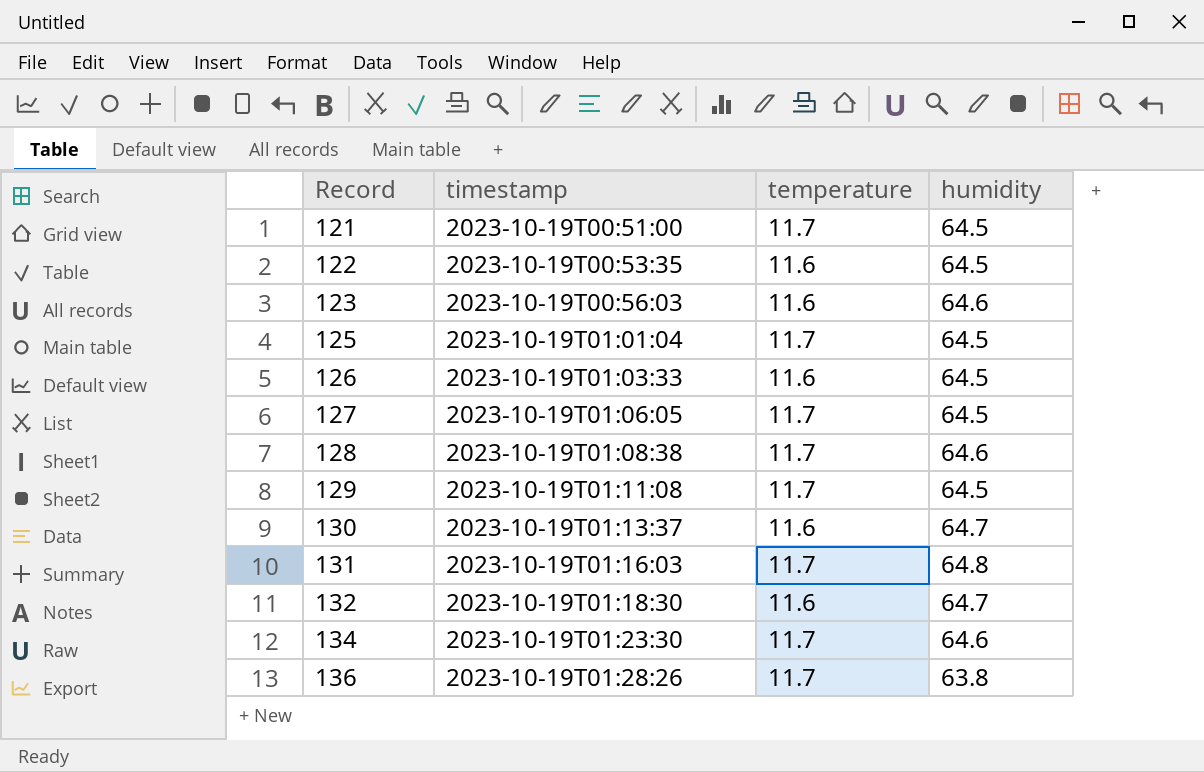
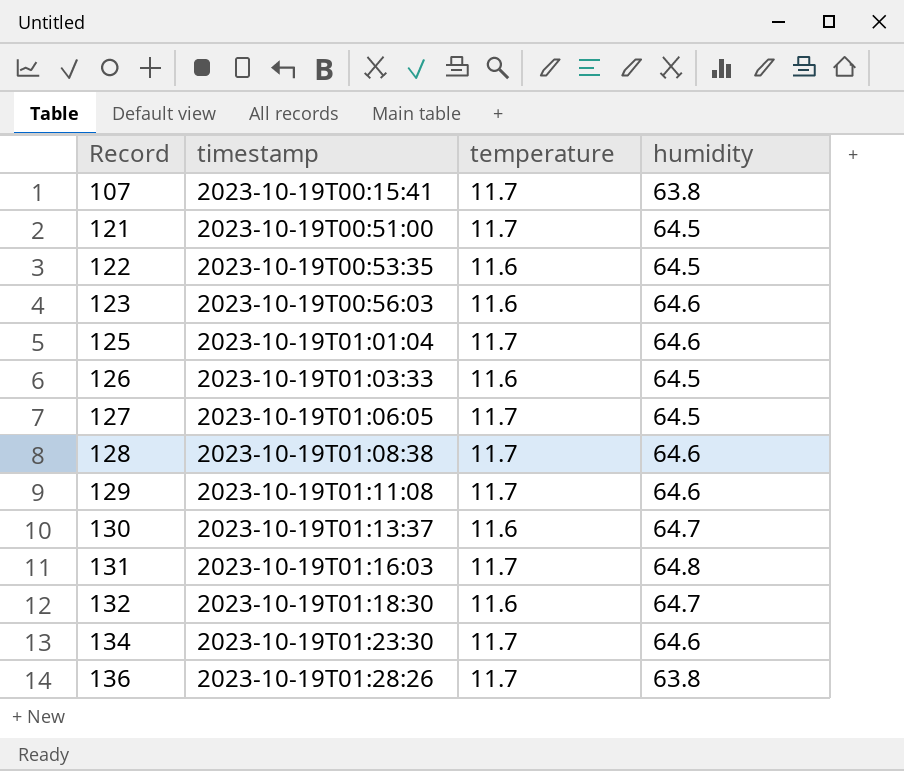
row 107: none -> 2023-10-19T00:15:41 | 11.7 | 63.8
125 | humidity: 64.5 -> 64.6
129 | humidity: 64.5 -> 64.6

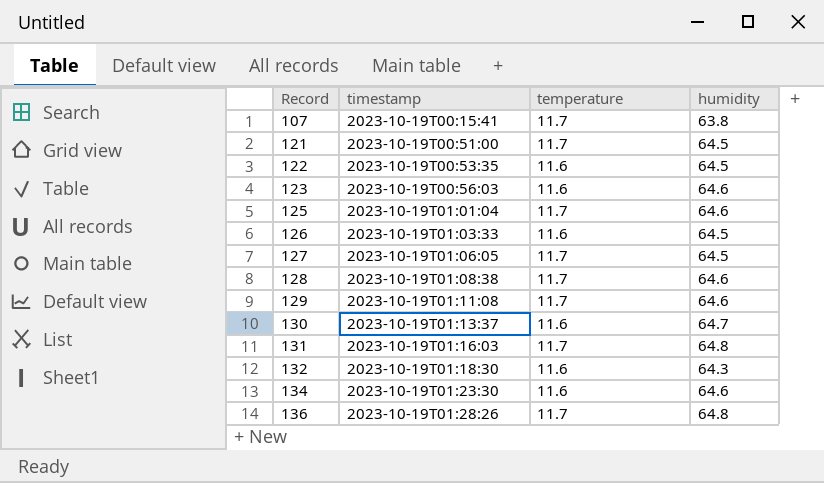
132 | humidity: 64.7 -> 64.3
134 | temperature: 11.7 -> 11.6
136 | humidity: 63.8 -> 64.8

